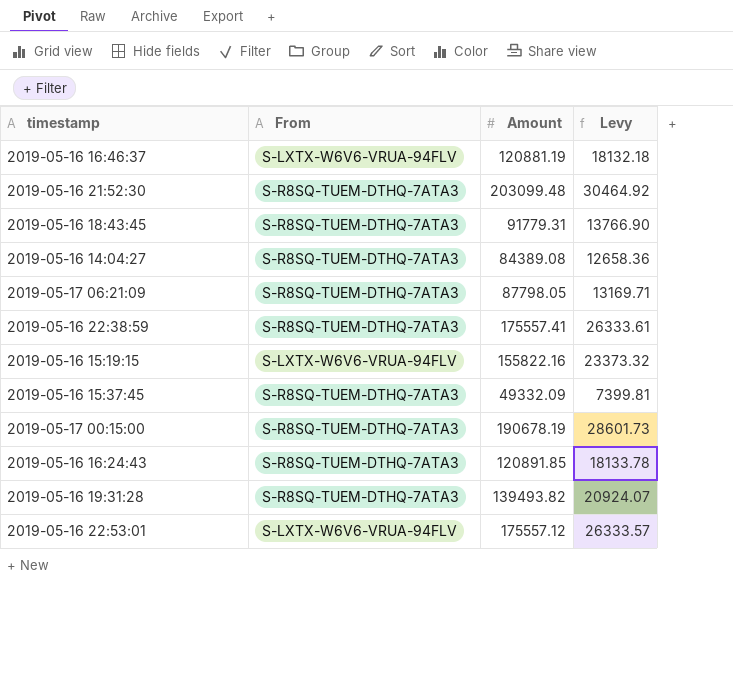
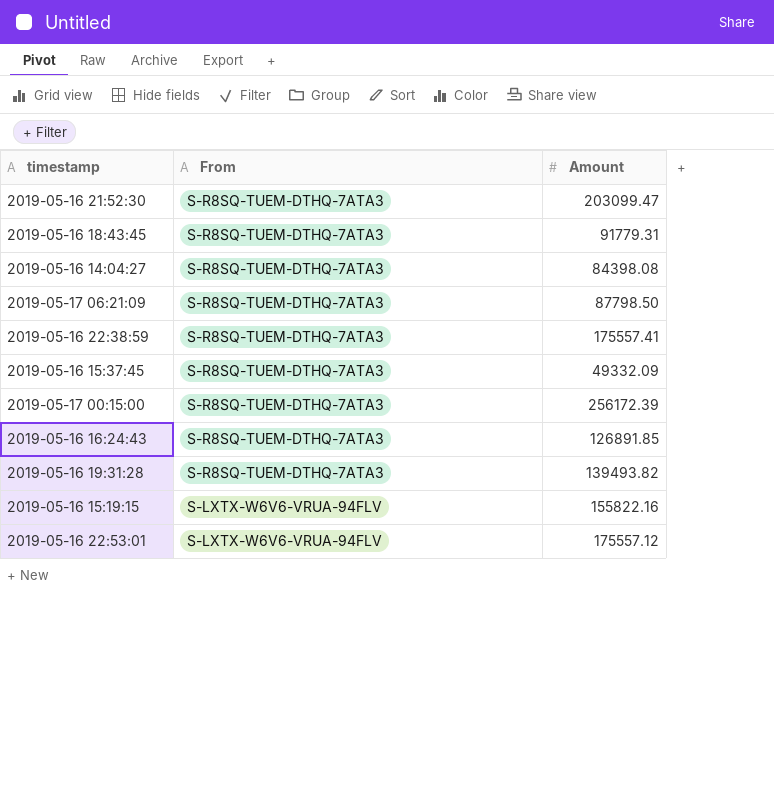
row order: none -> From descending
column Levy | formula: [Amount] * 0.15 -> none
row 2019-05-16 16:46:37: S-LXTX-W6V6-VRUA-94FLV | 120881.19 | 18132.18 -> none
2019-05-16 21:52:30 | Amount: 203099.48 -> 203099.47
2019-05-16 14:04:27 | Amount: 84389.08 -> 84398.08
2019-05-17 06:21:09 | Amount: 87798.05 -> 87798.50
2019-05-17 00:15:00 | Amount: 190678.19 -> 256172.39
2019-05-16 16:24:43 | Amount: 120891.85 -> 126891.85

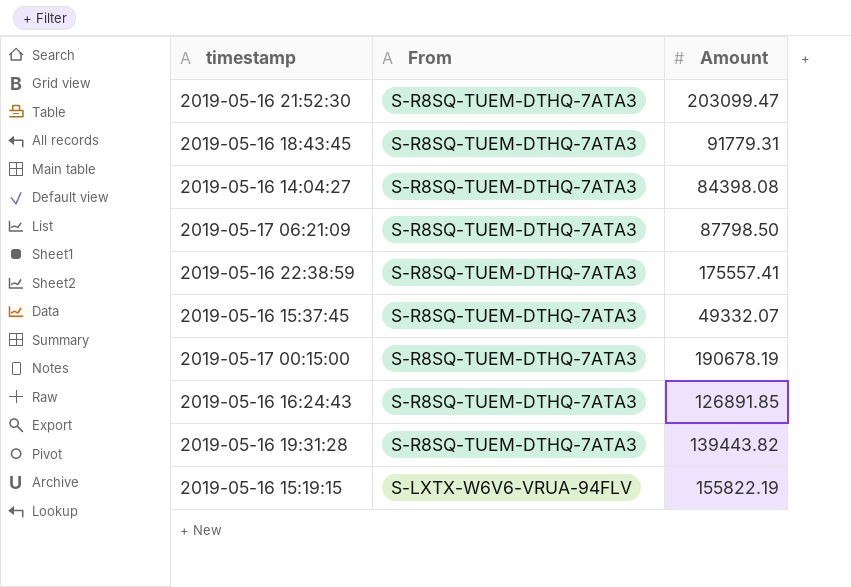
row 2019-05-16 22:53:01: S-LXTX-W6V6-VRUA-94FLV | 175557.12 -> none
2019-05-16 15:37:45 | Amount: 49332.09 -> 49332.07
2019-05-17 00:15:00 | Amount: 256172.39 -> 190678.19
2019-05-16 19:31:28 | Amount: 139493.82 -> 139443.82
2019-05-16 15:19:15 | Amount: 155822.16 -> 155822.19

